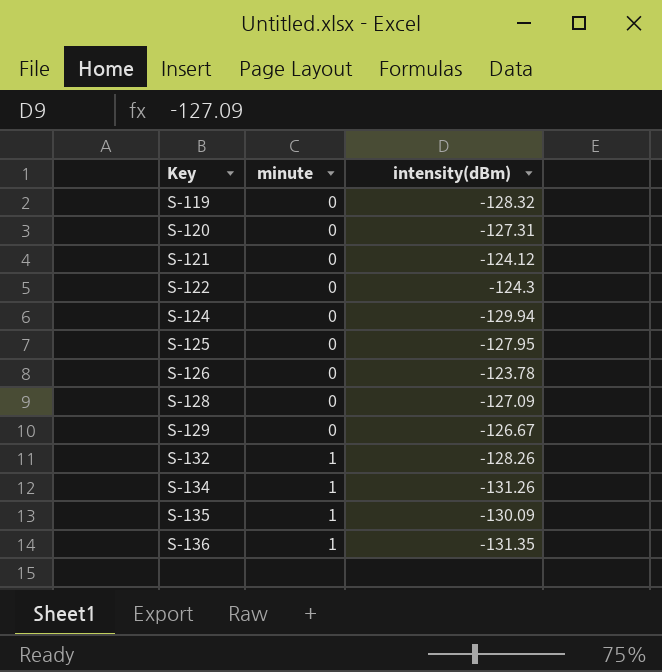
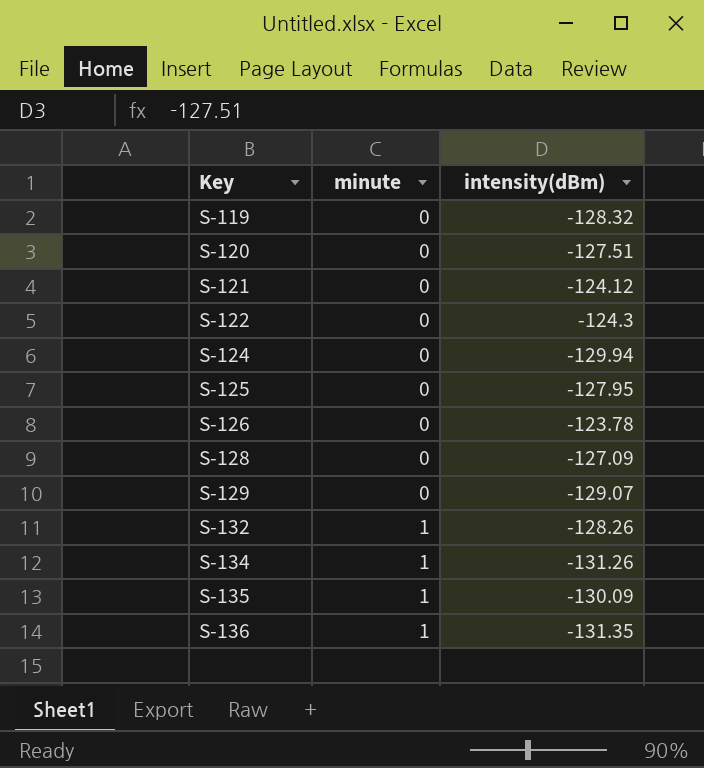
S-120 | intensity(dBm): -127.31 -> -127.51
S-129 | intensity(dBm): -126.67 -> -129.07

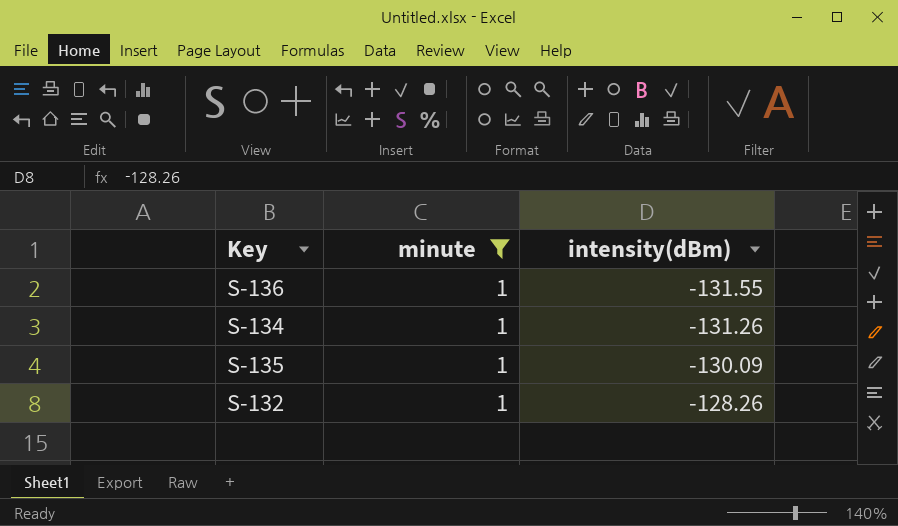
filter: none -> minute = 1
row order: Key ascending -> intensity(dBm) ascending
S-136 | intensity(dBm): -131.35 -> -131.55

